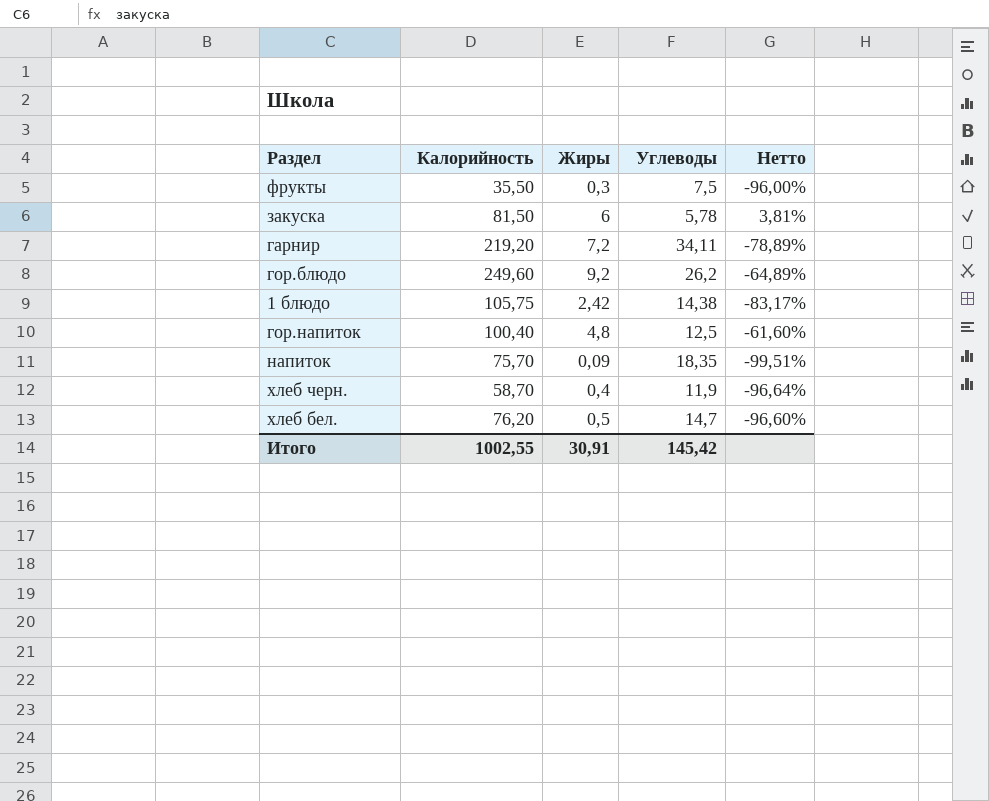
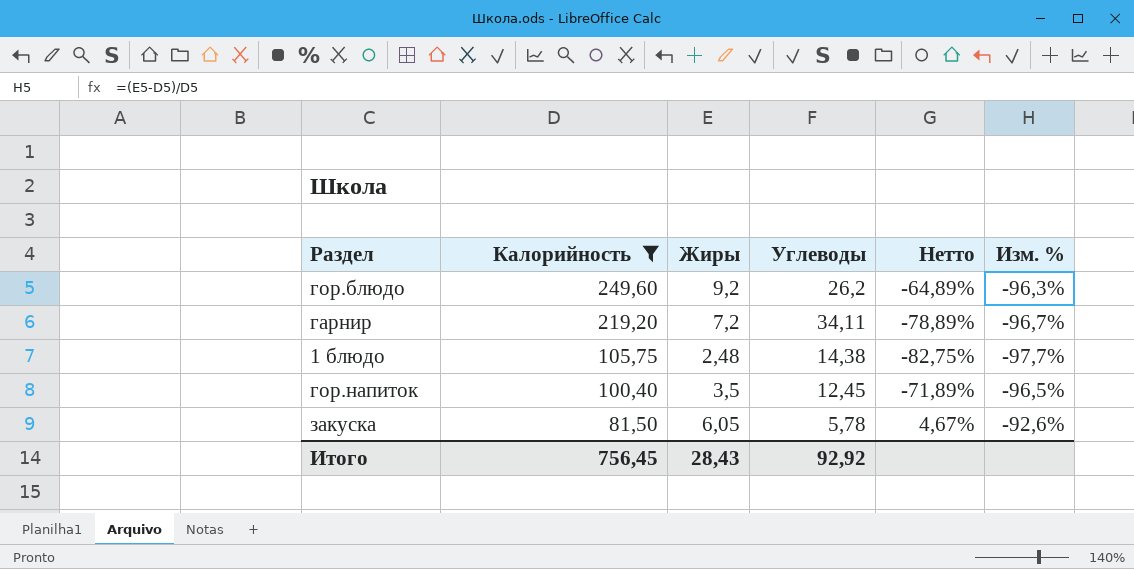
filter: none -> Калорийность >= 81,50
row order: none -> Калорийность descending
column Изм. % | formula: none -> ([Жиры] - [Калорийность]) / [Калорийность]
1 блюдо | Жиры: 2,42 -> 2,48
1 блюдо | Нетто: -83,17% -> -82,75%
гор.напиток | Жиры: 4,8 -> 3,5
гор.напиток | Углеводы: 12,5 -> 12,45
гор.напиток | Нетто: -61,60% -> -71,89%
закуска | Жиры: 6 -> 6,05
закуска | Нетто: 3,81% -> 4,67%
Итого | Калорийность: 1002,55 -> 756,45
Итого | Жиры: 30,91 -> 28,43
Итого | Углеводы: 145,42 -> 92,92

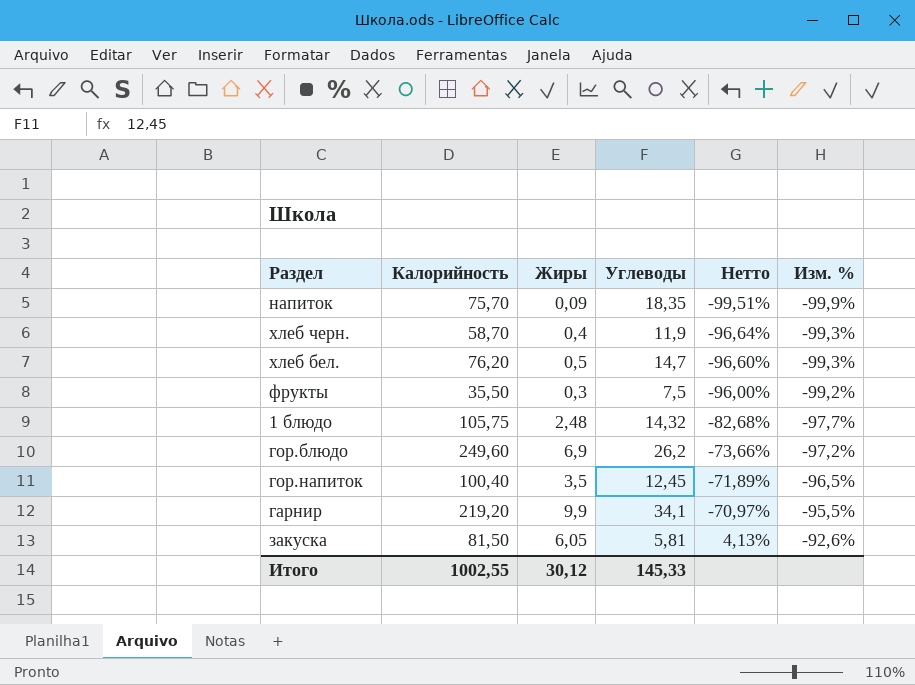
filter: Калорийность >= 81,50 -> none
row order: Калорийность descending -> Нетто ascending
1 блюдо | Углеводы: 14,38 -> 14,32
1 блюдо | Нетто: -82,75% -> -82,68%
гор.блюдо | Жиры: 9,2 -> 6,9
гор.блюдо | Нетто: -64,89% -> -73,66%
гор.блюдо | Изм. %: -96,3% -> -97,2%
гарнир | Жиры: 7,2 -> 9,9
гарнир | Углеводы: 34,11 -> 34,1
гарнир | Нетто: -78,89% -> -70,97%
гарнир | Изм. %: -96,7% -> -95,5%
закуска | Углеводы: 5,78 -> 5,81
закуска | Нетто: 4,67% -> 4,13%
Итого | Калорийность: 756,45 -> 1002,55
Итого | Жиры: 28,43 -> 30,12
Итого | Углеводы: 92,92 -> 145,33

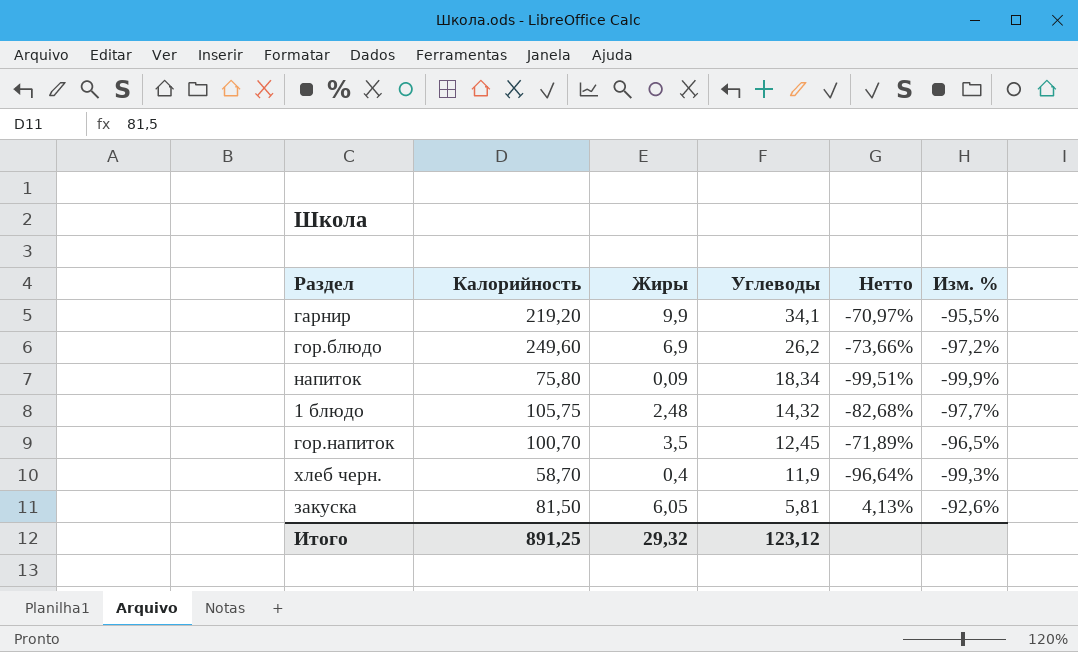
row order: Нетто ascending -> Углеводы descending
row хлеб бел.: 76,20 | 0,5 | 14,7 | -96,60% | -99,3% -> none
row фрукты: 35,50 | 0,3 | 7,5 | -96,00% | -99,2% -> none
напиток | Калорийность: 75,70 -> 75,80
напиток | Углеводы: 18,35 -> 18,34
гор.напиток | Калорийность: 100,40 -> 100,70
Итого | Калорийность: 1002,55 -> 891,25
Итого | Жиры: 30,12 -> 29,32
Итого | Углеводы: 145,33 -> 123,12

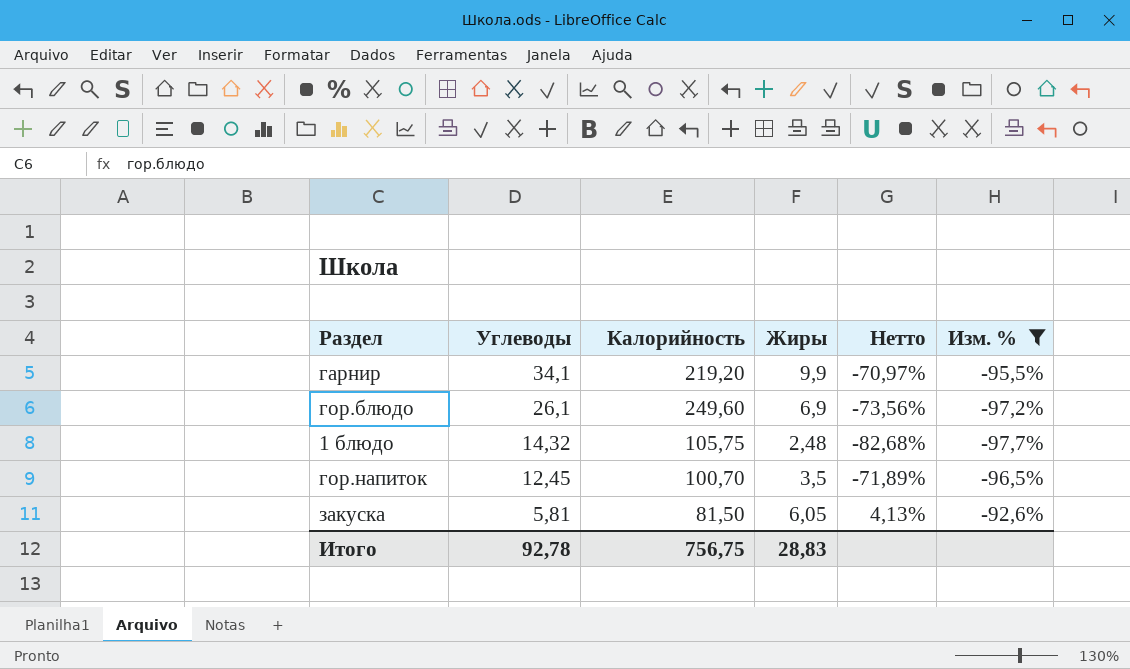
filter: none -> Изм. % >= -97,7%
column Углеводы | position: 4 -> 2
гор.блюдо | Углеводы: 26,2 -> 26,1
гор.блюдо | Нетто: -73,66% -> -73,56%
Итого | Углеводы: 123,12 -> 92,78
Итого | Калорийность: 891,25 -> 756,75
Итого | Жиры: 29,32 -> 28,83

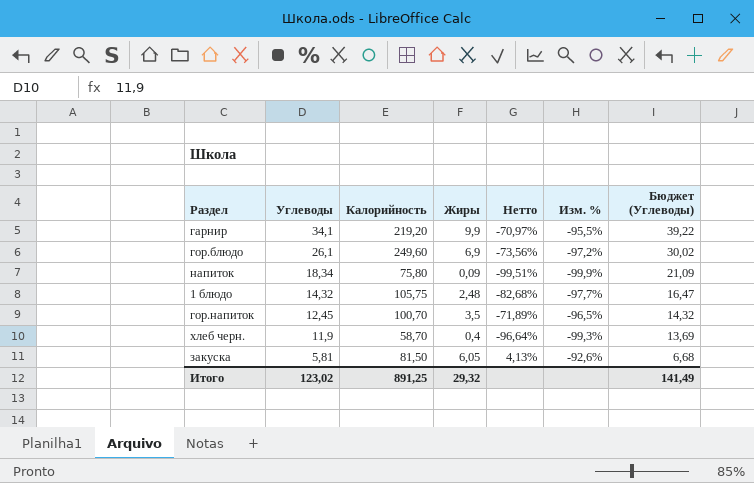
filter: Изм. % >= -97,7% -> none
column Бюджет (Углеводы) | formula: none -> [Углеводы] * 1,15
Итого | Углеводы: 92,78 -> 123,02
Итого | Калорийность: 756,75 -> 891,25
Итого | Жиры: 28,83 -> 29,32

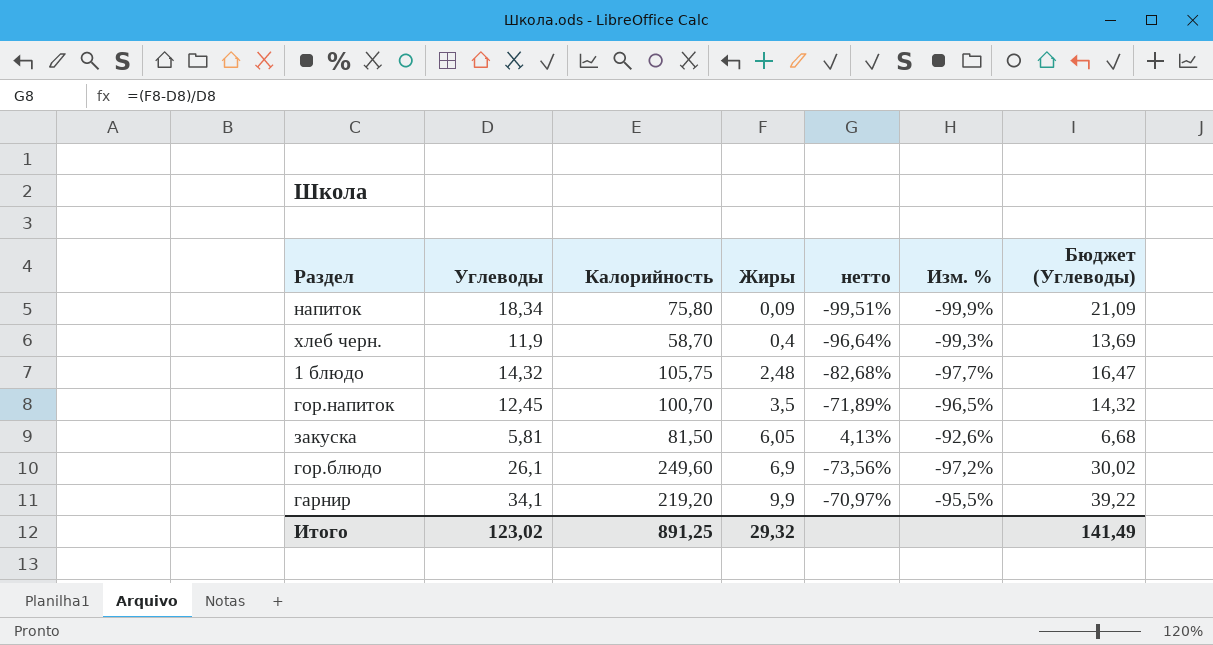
row order: Углеводы descending -> Жиры ascending
column name: Нетто -> нетто

